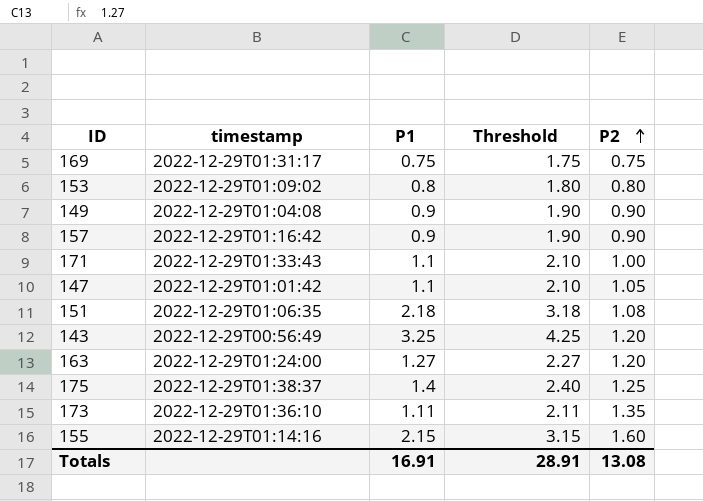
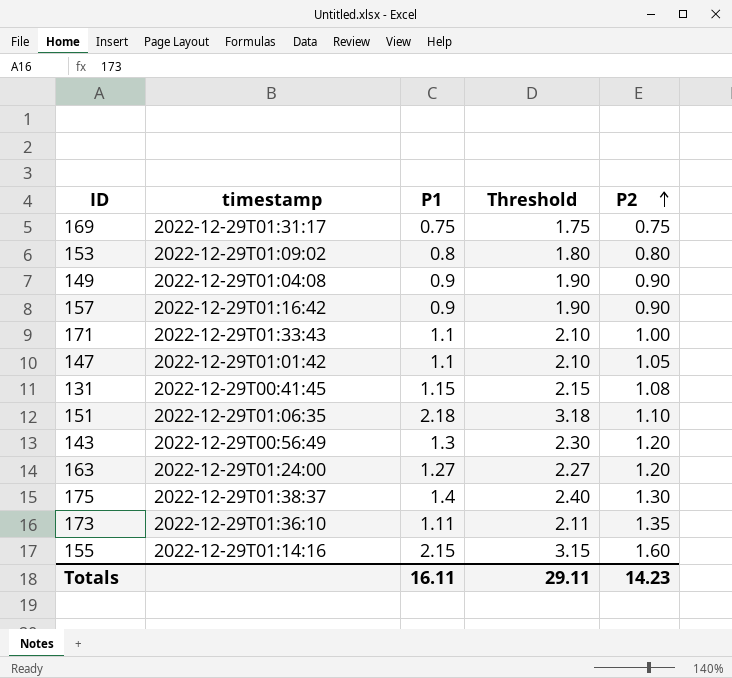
row 131: none -> 2022-12-29T00:41:45 | 1.15 | 2.15 | 1.08
151 | P2: 1.08 -> 1.10
143 | P1: 3.25 -> 1.3
143 | Threshold: 4.25 -> 2.30
175 | P2: 1.25 -> 1.30
Totals | P1: 16.91 -> 16.11
Totals | Threshold: 28.91 -> 29.11
Totals | P2: 13.08 -> 14.23

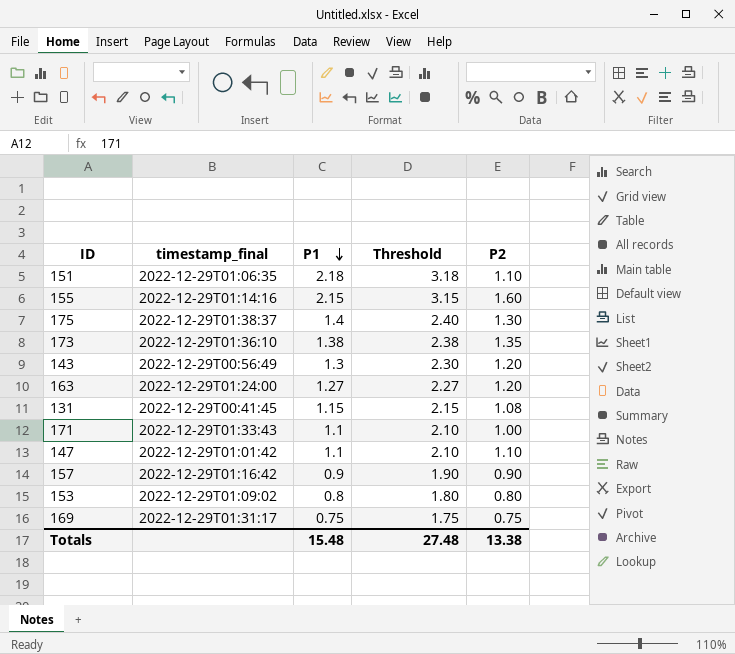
row order: P2 ascending -> P1 descending
column name: timestamp -> timestamp_final
row 149: 2022-12-29T01:04:08 | 0.9 | 1.90 | 0.90 -> none
173 | P1: 1.11 -> 1.38
173 | Threshold: 2.11 -> 2.38
147 | P2: 1.05 -> 1.10
Totals | P1: 16.11 -> 15.48
Totals | Threshold: 29.11 -> 27.48
Totals | P2: 14.23 -> 13.38

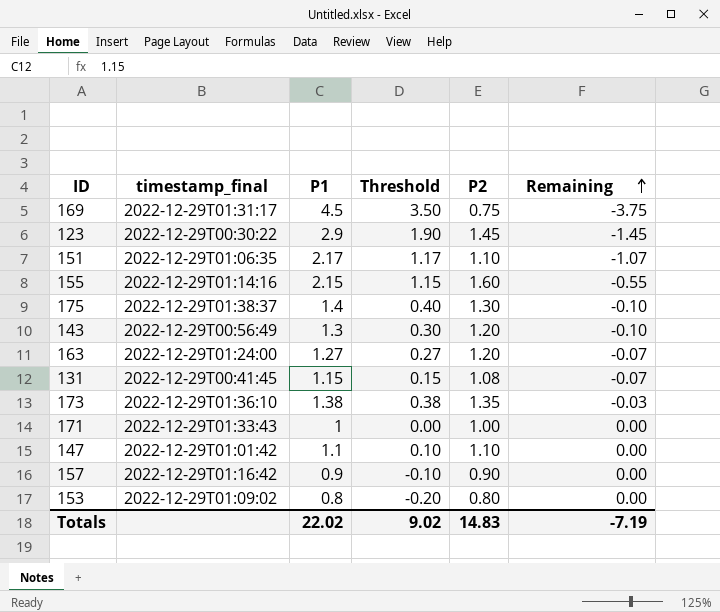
row order: P1 descending -> Remaining ascending
column Threshold | formula: [P1] + 1 -> [P1] - 1
column Remaining | formula: none -> [P2] - [P1]
169 | P1: 0.75 -> 4.5
row 123: none -> 2022-12-29T00:30:22 | 2.9 | 1.90 | 1.45 | -1.45
151 | P1: 2.18 -> 2.17
171 | P1: 1.1 -> 1
Totals | P1: 15.48 -> 22.02
Totals | Threshold: 27.48 -> 9.02
Totals | P2: 13.38 -> 14.83

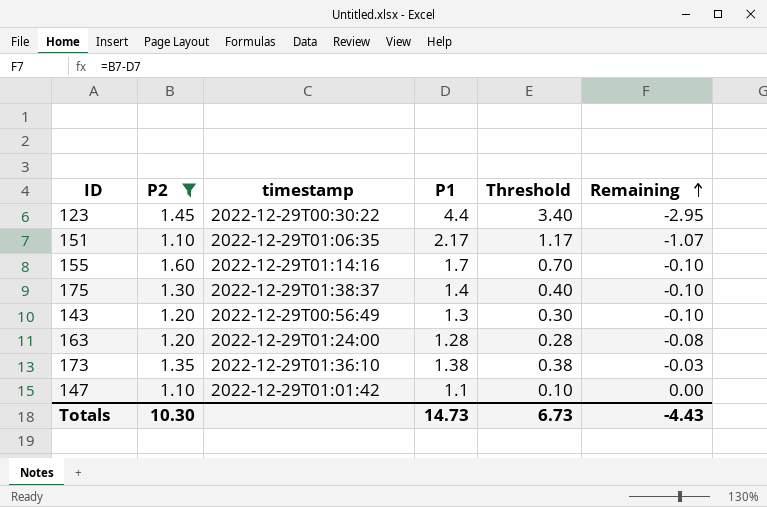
filter: none -> P2 >= 1.10
column P2 | position: 5 -> 2
column name: timestamp_final -> timestamp
123 | P1: 2.9 -> 4.4
123 | Threshold: 1.90 -> 3.40
123 | Remaining: -1.45 -> -2.95
155 | P1: 2.15 -> 1.7
155 | Threshold: 1.15 -> 0.70
155 | Remaining: -0.55 -> -0.10
163 | P1: 1.27 -> 1.28
163 | Threshold: 0.27 -> 0.28
163 | Remaining: -0.07 -> -0.08
Totals | P2: 14.83 -> 10.30
Totals | P1: 22.02 -> 14.73
Totals | Threshold: 9.02 -> 6.73
Totals | Remaining: -7.19 -> -4.43

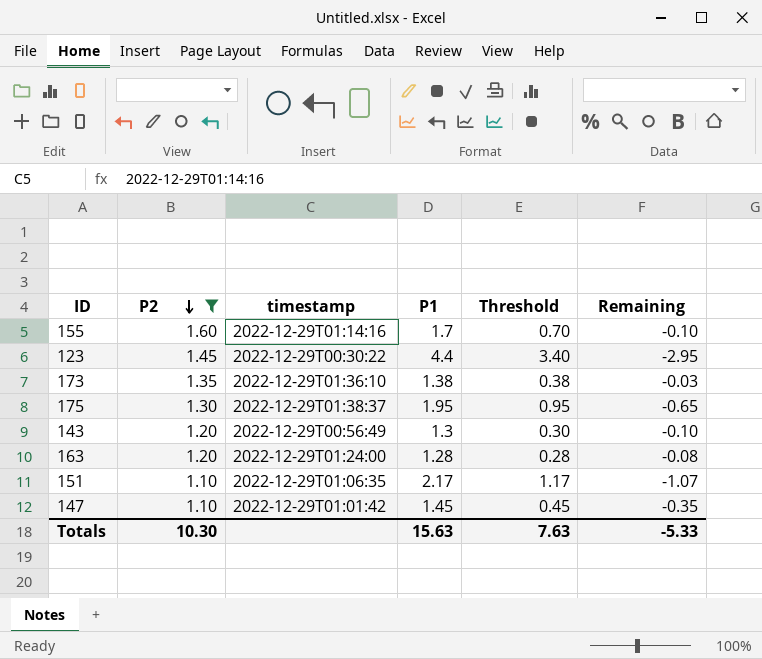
row order: Remaining ascending -> P2 descending
175 | P1: 1.4 -> 1.95
175 | Threshold: 0.40 -> 0.95
175 | Remaining: -0.10 -> -0.65
147 | P1: 1.1 -> 1.45
147 | Threshold: 0.10 -> 0.45
147 | Remaining: 0.00 -> -0.35
Totals | P1: 14.73 -> 15.63
Totals | Threshold: 6.73 -> 7.63
Totals | Remaining: -4.43 -> -5.33

